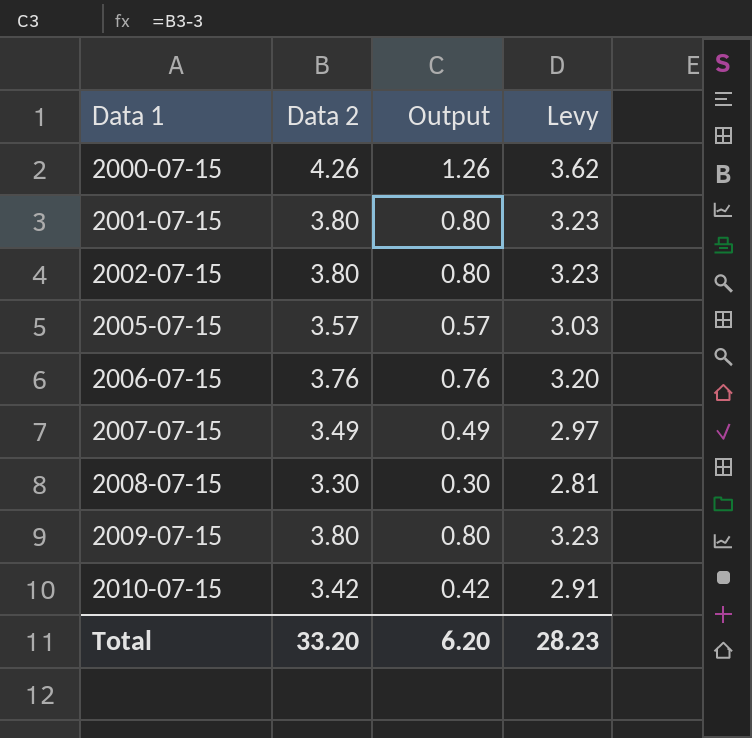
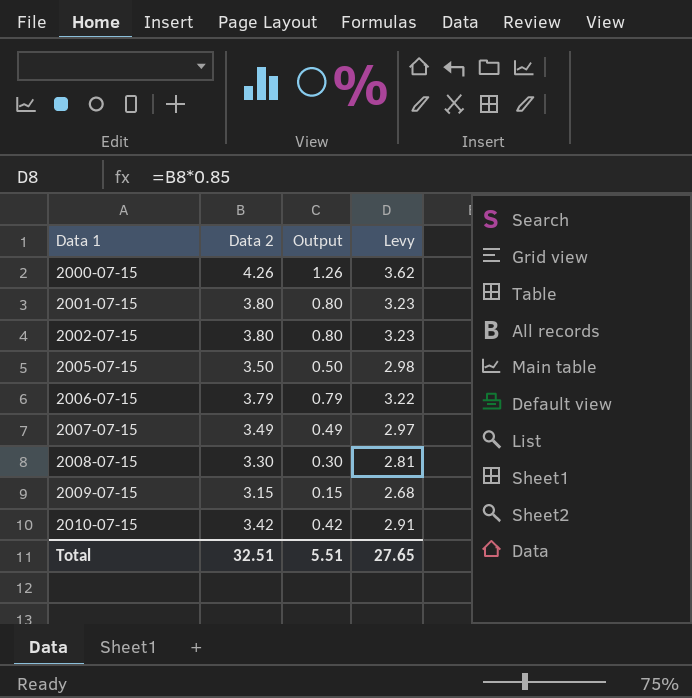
2005-07-15 | Data 2: 3.57 -> 3.50
2005-07-15 | Output: 0.57 -> 0.50
2005-07-15 | Levy: 3.03 -> 2.98
2006-07-15 | Data 2: 3.76 -> 3.79
2006-07-15 | Output: 0.76 -> 0.79
2006-07-15 | Levy: 3.20 -> 3.22
2009-07-15 | Data 2: 3.80 -> 3.15
2009-07-15 | Output: 0.80 -> 0.15
2009-07-15 | Levy: 3.23 -> 2.68
Total | Data 2: 33.20 -> 32.51
Total | Output: 6.20 -> 5.51
Total | Levy: 28.23 -> 27.65

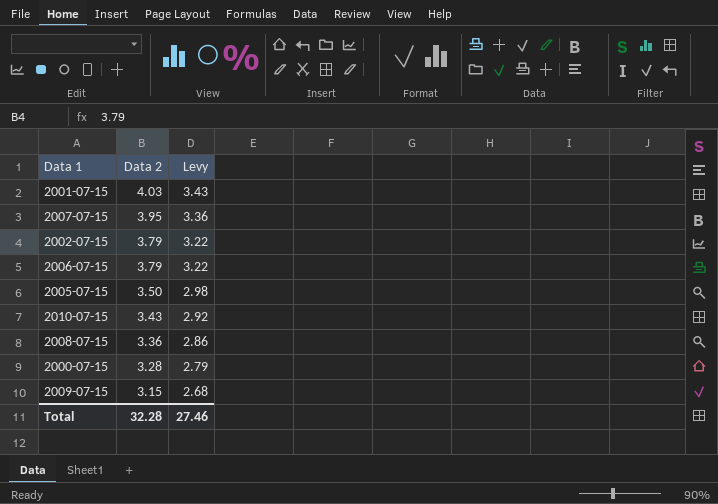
row order: Data 1 ascending -> Data 2 descending
column Output | formula: [Data 2] - 3 -> none
2001-07-15 | Data 2: 3.80 -> 4.03
2001-07-15 | Levy: 3.23 -> 3.43
2007-07-15 | Data 2: 3.49 -> 3.95
2007-07-15 | Levy: 2.97 -> 3.36
2002-07-15 | Data 2: 3.80 -> 3.79
2002-07-15 | Levy: 3.23 -> 3.22
2010-07-15 | Data 2: 3.42 -> 3.43
2010-07-15 | Levy: 2.91 -> 2.92
2008-07-15 | Data 2: 3.30 -> 3.36
2008-07-15 | Levy: 2.81 -> 2.86
2000-07-15 | Data 2: 4.26 -> 3.28
2000-07-15 | Levy: 3.62 -> 2.79
Total | Data 2: 32.51 -> 32.28
Total | Levy: 27.65 -> 27.46

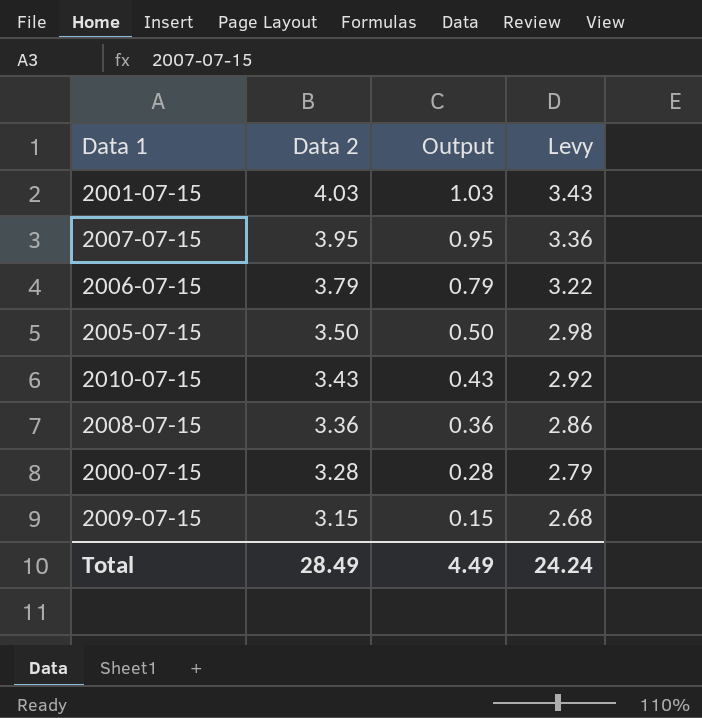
column Output | formula: none -> [Data 2] - 3
row 2002-07-15: 3.79 | 3.22 -> none
Total | Data 2: 32.28 -> 28.49
Total | Levy: 27.46 -> 24.24

